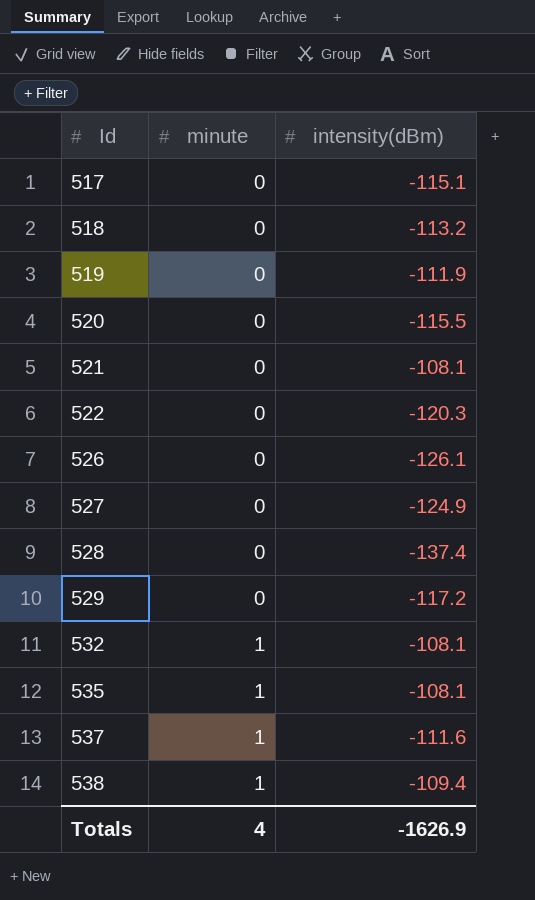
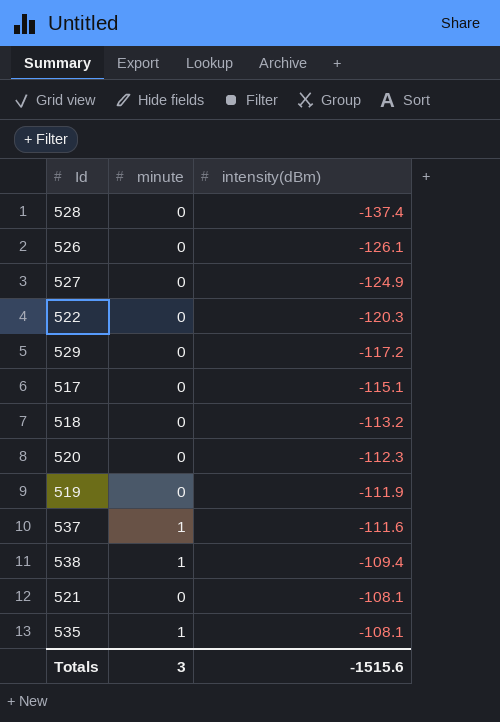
row order: Id ascending -> intensity(dBm) ascending
row 532: 1 | -108.1 -> none
520 | intensity(dBm): -115.5 -> -112.3
Totals | minute: 4 -> 3
Totals | intensity(dBm): -1626.9 -> -1515.6

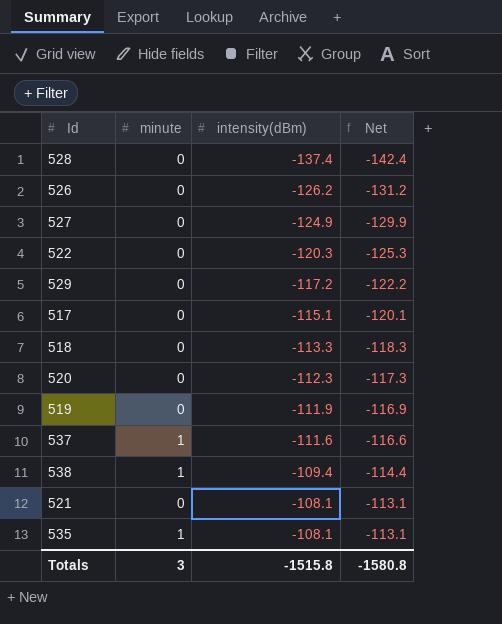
column Net | formula: none -> [intensity(dBm)] - 5
526 | intensity(dBm): -126.1 -> -126.2
518 | intensity(dBm): -113.2 -> -113.3
Totals | intensity(dBm): -1515.6 -> -1515.8

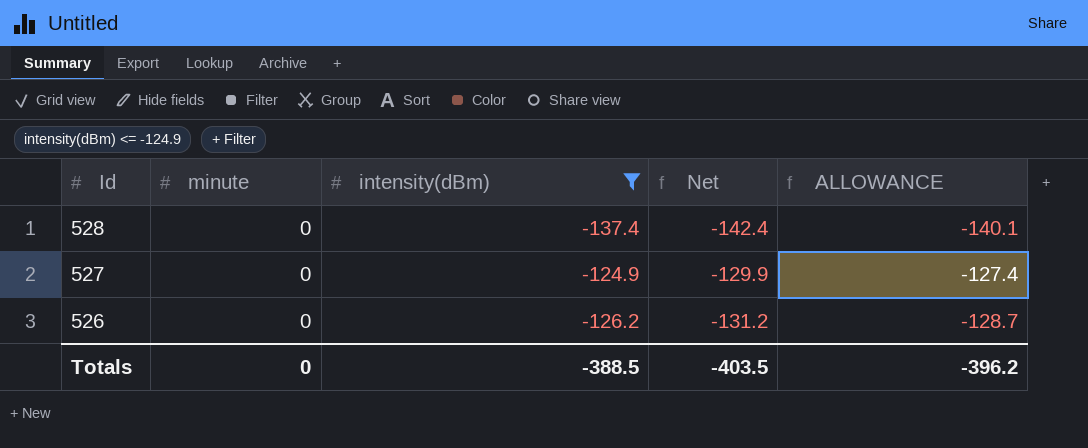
filter: none -> intensity(dBm) <= -124.9
row order: intensity(dBm) ascending -> Id descending
column ALLOWANCE | formula: none -> [intensity(dBm)] * 1.02
Totals | minute: 3 -> 0
Totals | intensity(dBm): -1515.8 -> -388.5
Totals | Net: -1580.8 -> -403.5

